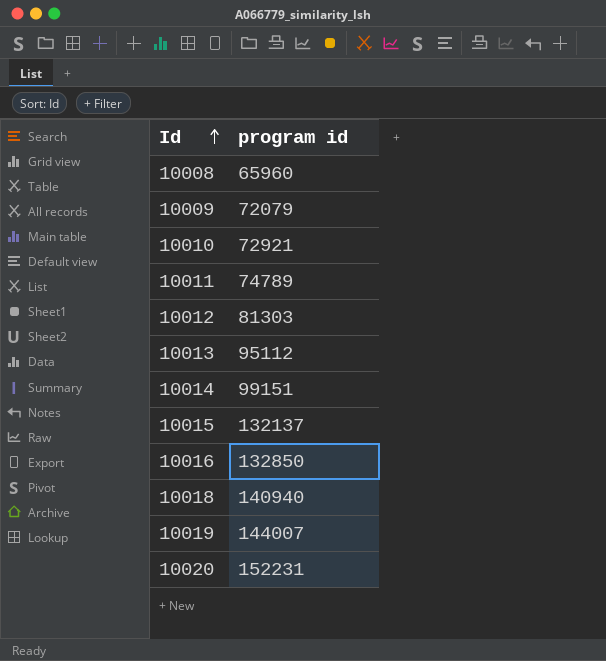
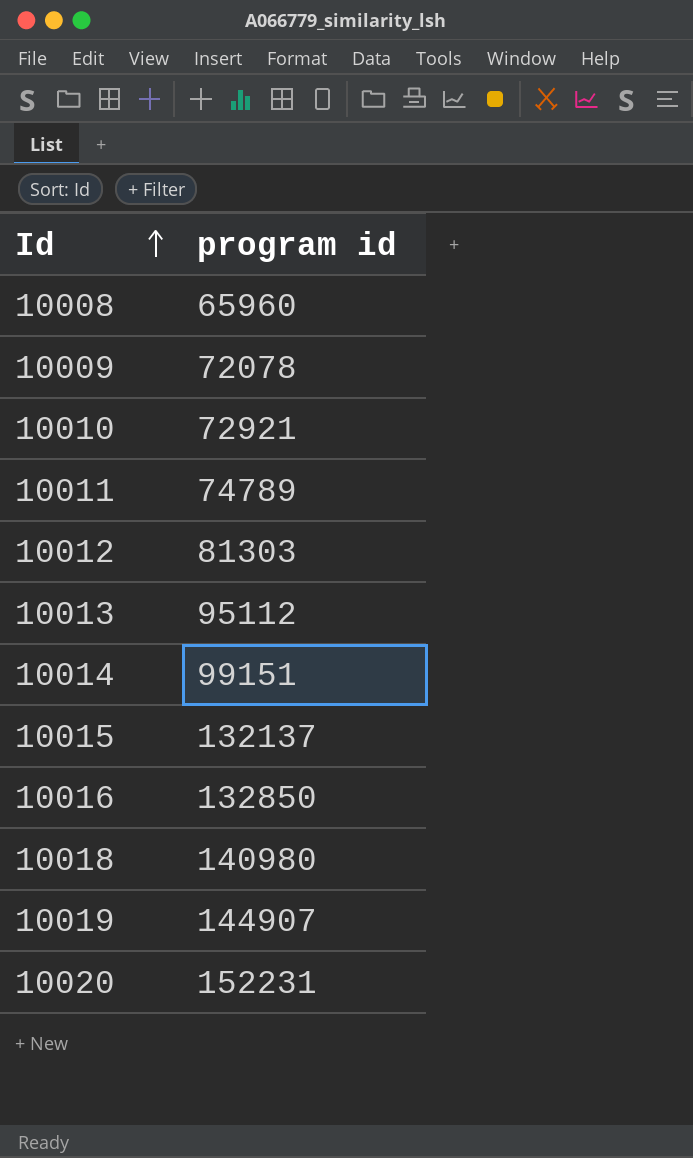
10009 | program id: 72079 -> 72078
10018 | program id: 140940 -> 140980
10019 | program id: 144007 -> 144907

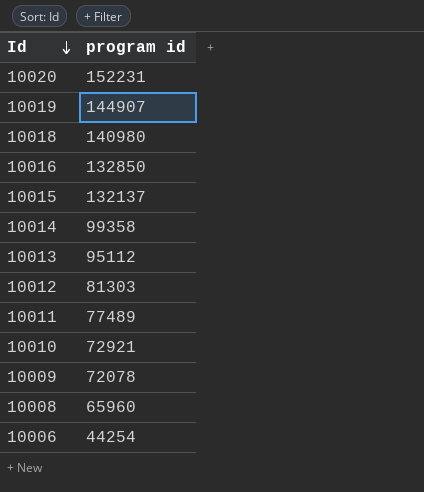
row order: Id ascending -> Id descending
10014 | program id: 99151 -> 99358
10011 | program id: 74789 -> 77489
row 10006: none -> 44254

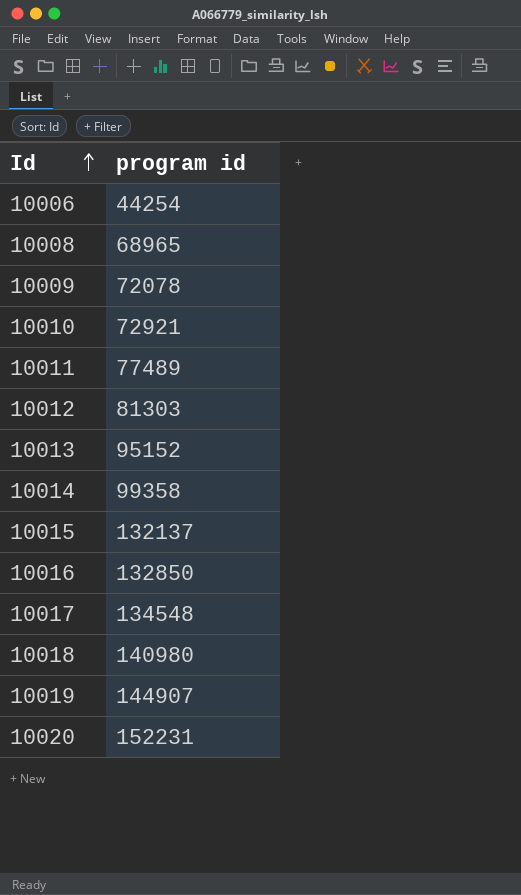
row order: Id descending -> Id ascending
10008 | program id: 65960 -> 68965
10013 | program id: 95112 -> 95152
row 10017: none -> 134548

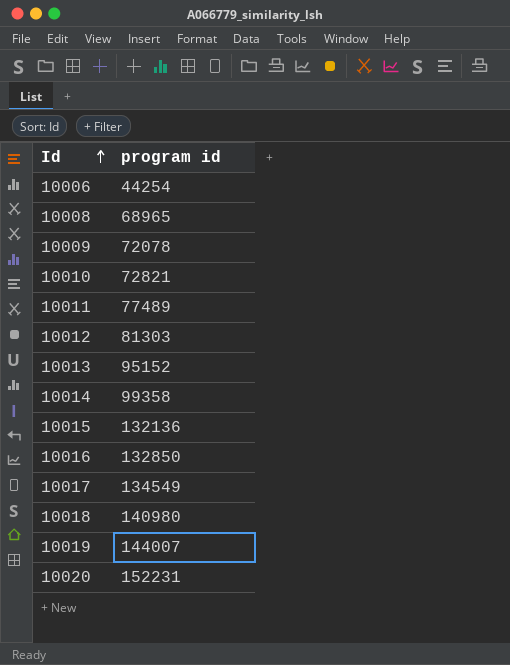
10010 | program id: 72921 -> 72821
10015 | program id: 132137 -> 132136
10017 | program id: 134548 -> 134549
10019 | program id: 144907 -> 144007

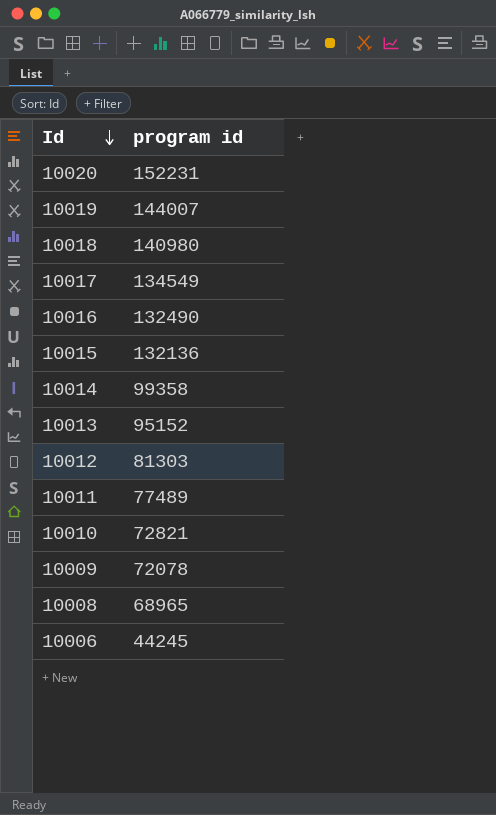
row order: Id ascending -> Id descending
10016 | program id: 132850 -> 132490
10006 | program id: 44254 -> 44245

